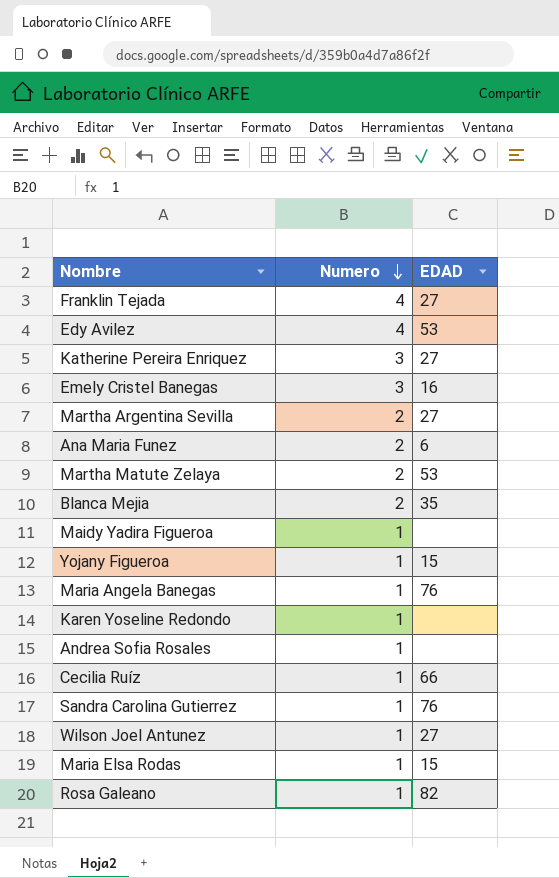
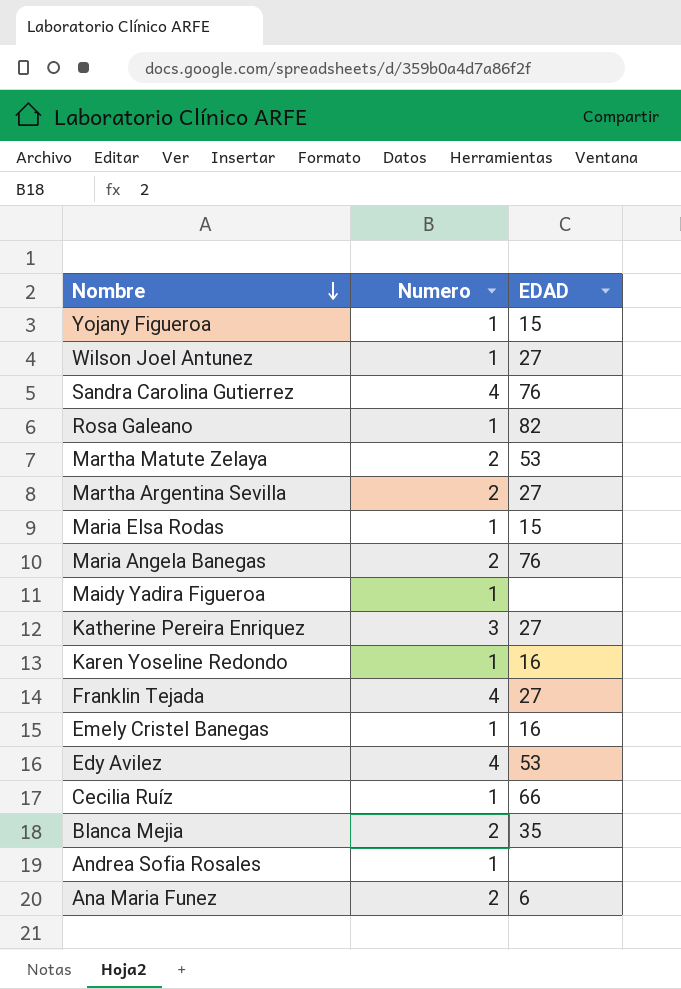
row order: Numero descending -> Nombre descending
Sandra Carolina Gutierrez | Numero: 1 -> 4
Maria Angela Banegas | Numero: 1 -> 2
Karen Yoseline Redondo | EDAD: none -> 16
Emely Cristel Banegas | Numero: 3 -> 1

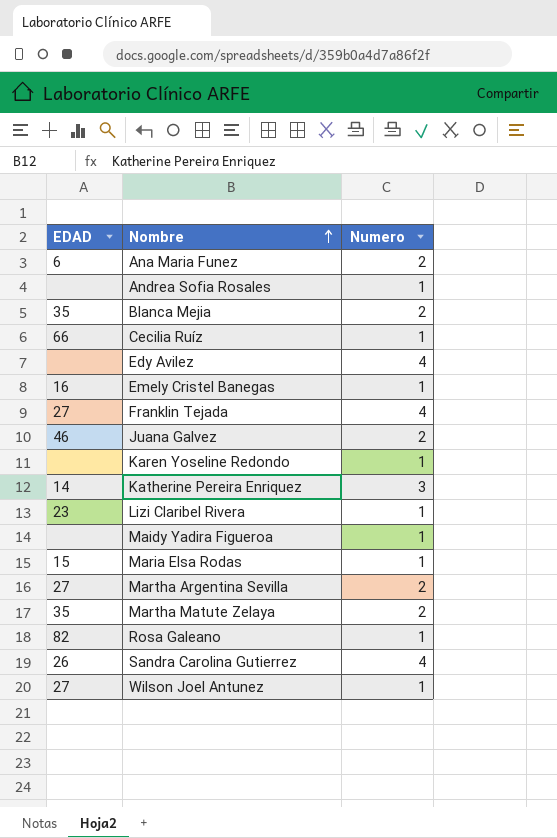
row order: Nombre descending -> Nombre ascending
column EDAD | position: 3 -> 1
row Yojany Figueroa: 1 | 15 -> none
row Maria Angela Banegas: 2 | 76 -> none
Edy Avilez | EDAD: 53 -> none
row Juana Galvez: none -> 46 | 2
Karen Yoseline Redondo | EDAD: 16 -> none
Katherine Pereira Enriquez | EDAD: 27 -> 14
row Lizi Claribel Rivera: none -> 23 | 1
Martha Matute Zelaya | EDAD: 53 -> 35
Sandra Carolina Gutierrez | EDAD: 76 -> 26

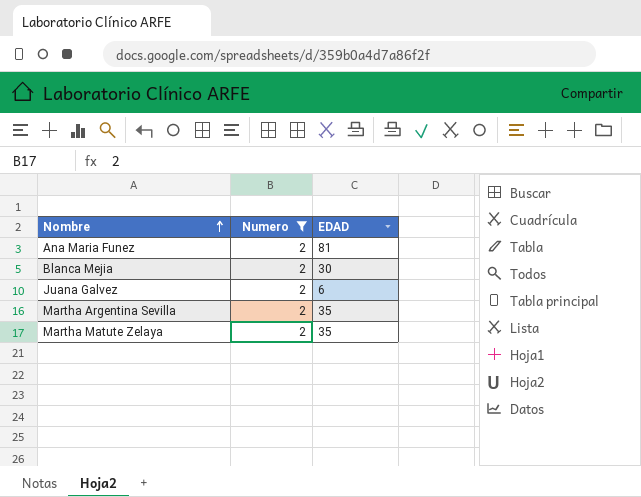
filter: none -> Numero = 2
column EDAD | position: 1 -> 3
Ana Maria Funez | EDAD: 6 -> 81
Blanca Mejia | EDAD: 35 -> 30
Juana Galvez | EDAD: 46 -> 6
Martha Argentina Sevilla | EDAD: 27 -> 35

